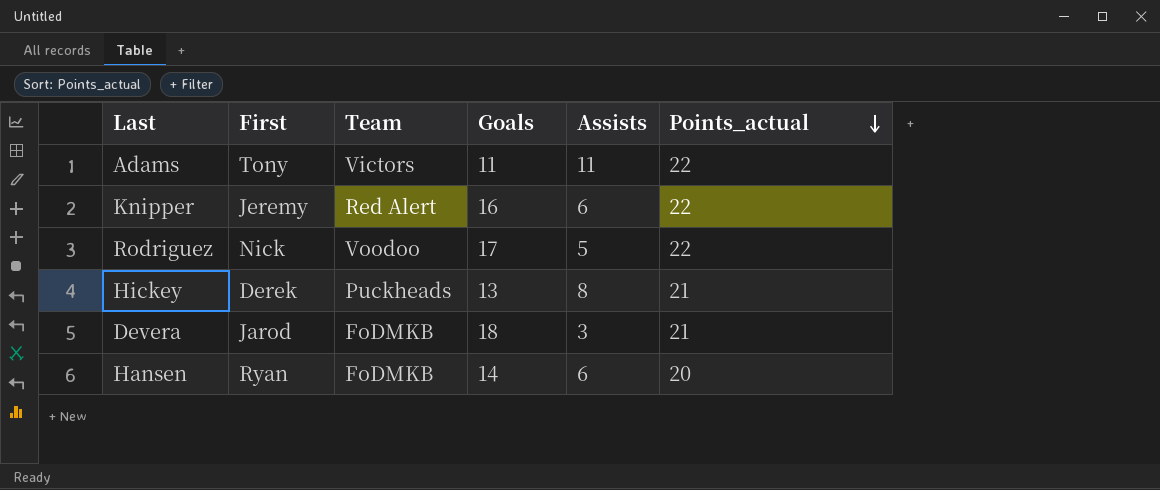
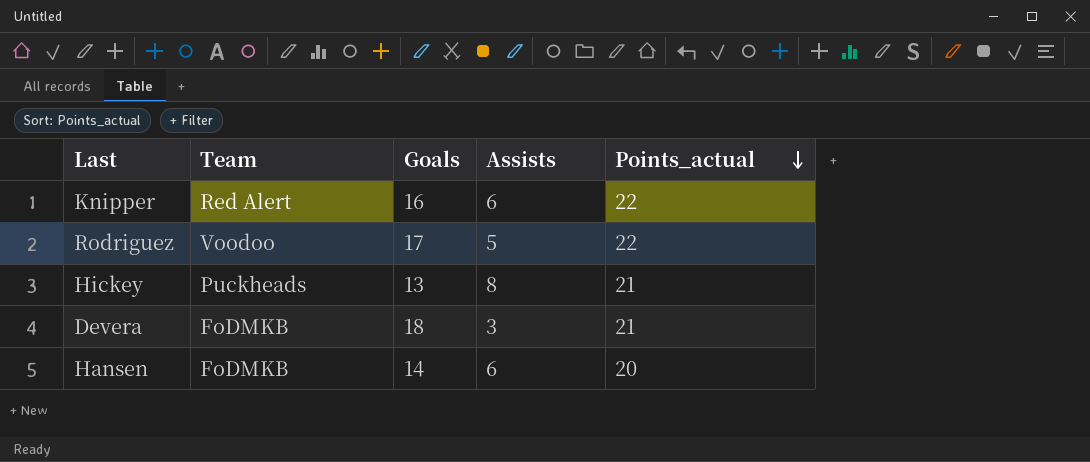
column First | position: 2 -> none
row Adams: Tony | Victors | 11 | 11 | 22 -> none

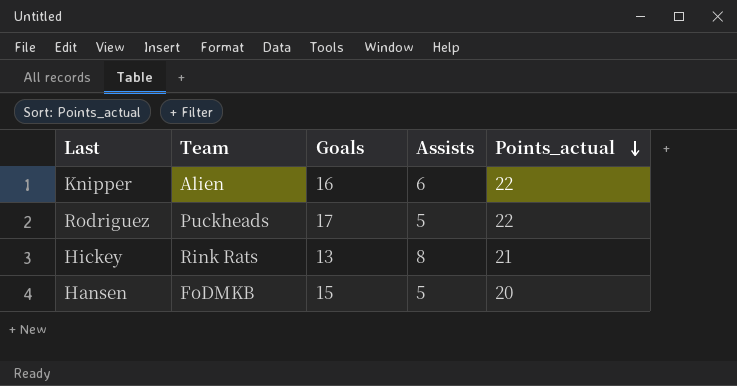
row Devera: FoDMKB | 18 | 3 | 21 -> none
Knipper | Team: Red Alert -> Alien
Rodriguez | Team: Voodoo -> Puckheads
Hickey | Team: Puckheads -> Rink Rats
Hansen | Goals: 14 -> 15
Hansen | Assists: 6 -> 5

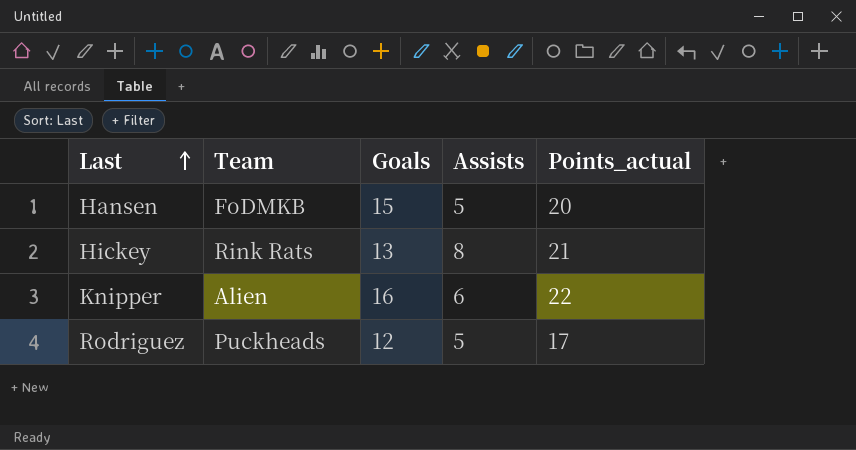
row order: Points_actual descending -> Last ascending
Rodriguez | Goals: 17 -> 12
Rodriguez | Points_actual: 22 -> 17

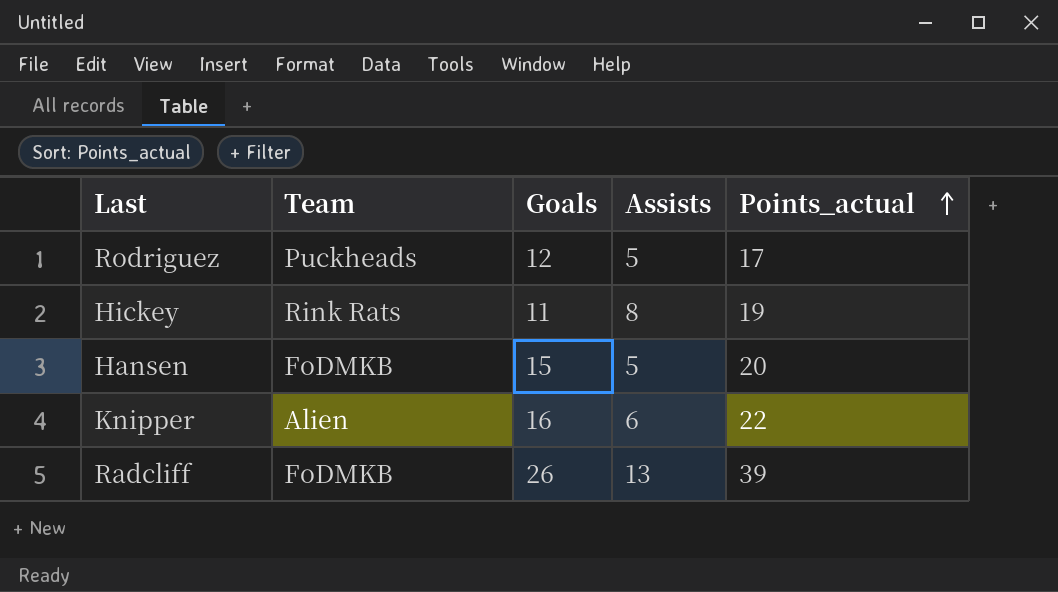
row order: Last ascending -> Points_actual ascending
Hickey | Goals: 13 -> 11
Hickey | Points_actual: 21 -> 19
row Radcliff: none -> FoDMKB | 26 | 13 | 39

